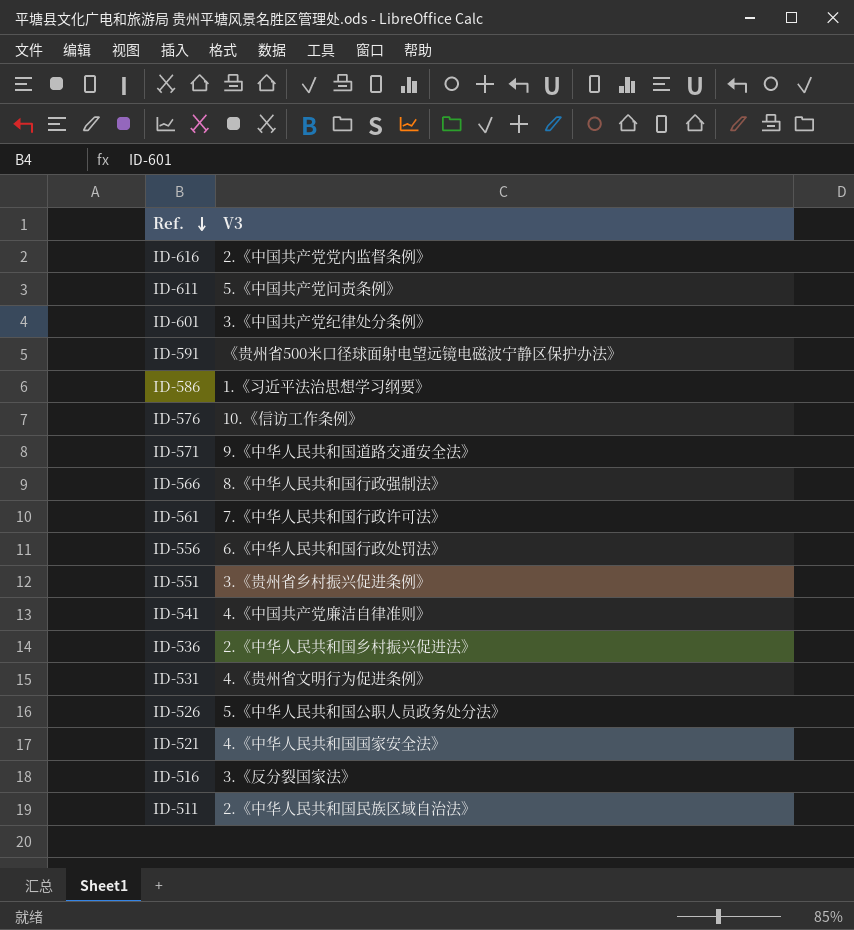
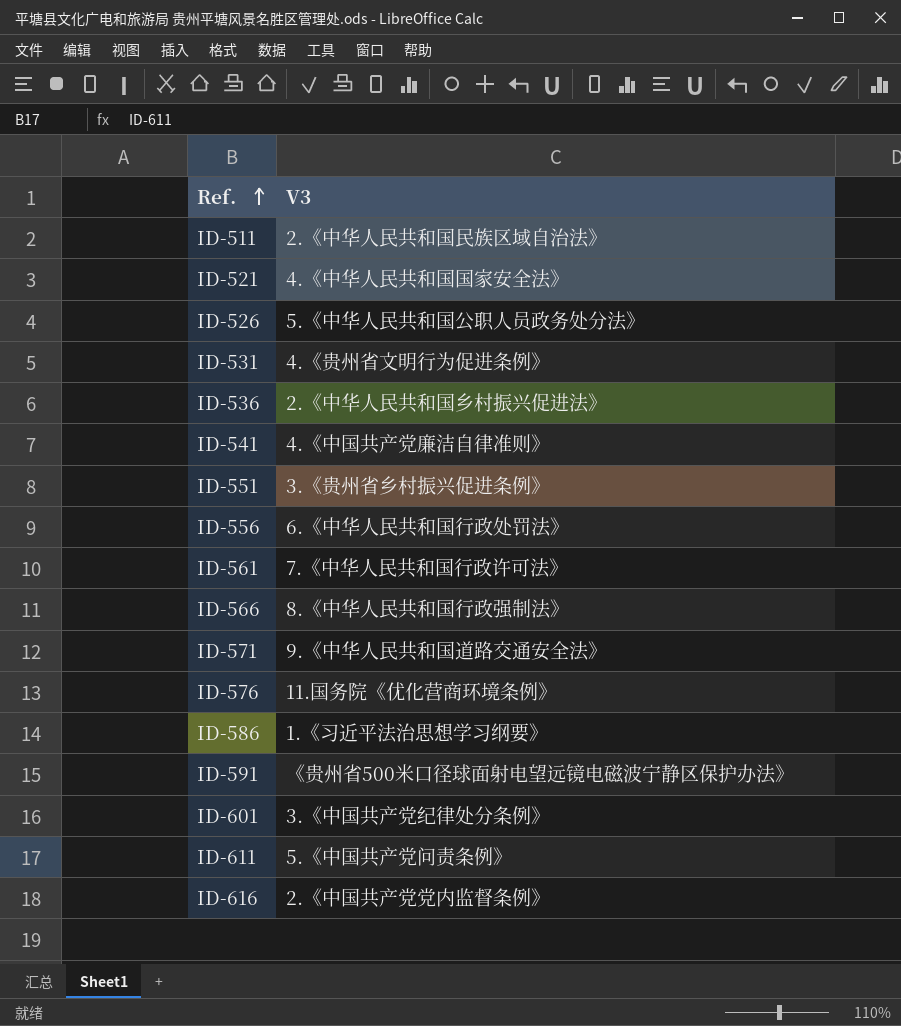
row order: Ref. descending -> Ref. ascending
row ID-516: 3.《反分裂国家法》 -> none
ID-576 | V3: 10.《信访工作条例》 -> 11.国务院《优化营商环境条例》

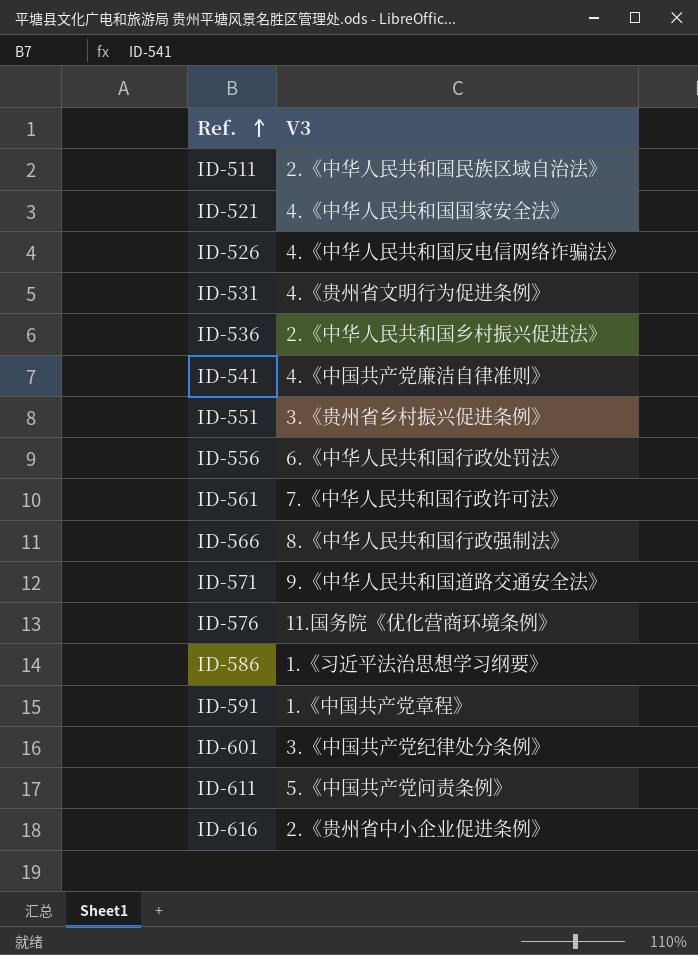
ID-526 | V3: 5.《中华人民共和国公职人员政务处分法》 -> 4.《中华人民共和国反电信网络诈骗法》
ID-591 | V3: 《贵州省500米口径球面射电望远镜电磁波宁静区保护办法》 -> 1.《中国共产党章程》
ID-616 | V3: 2.《中国共产党党内监督条例》 -> 2.《贵州省中小企业促进条例》

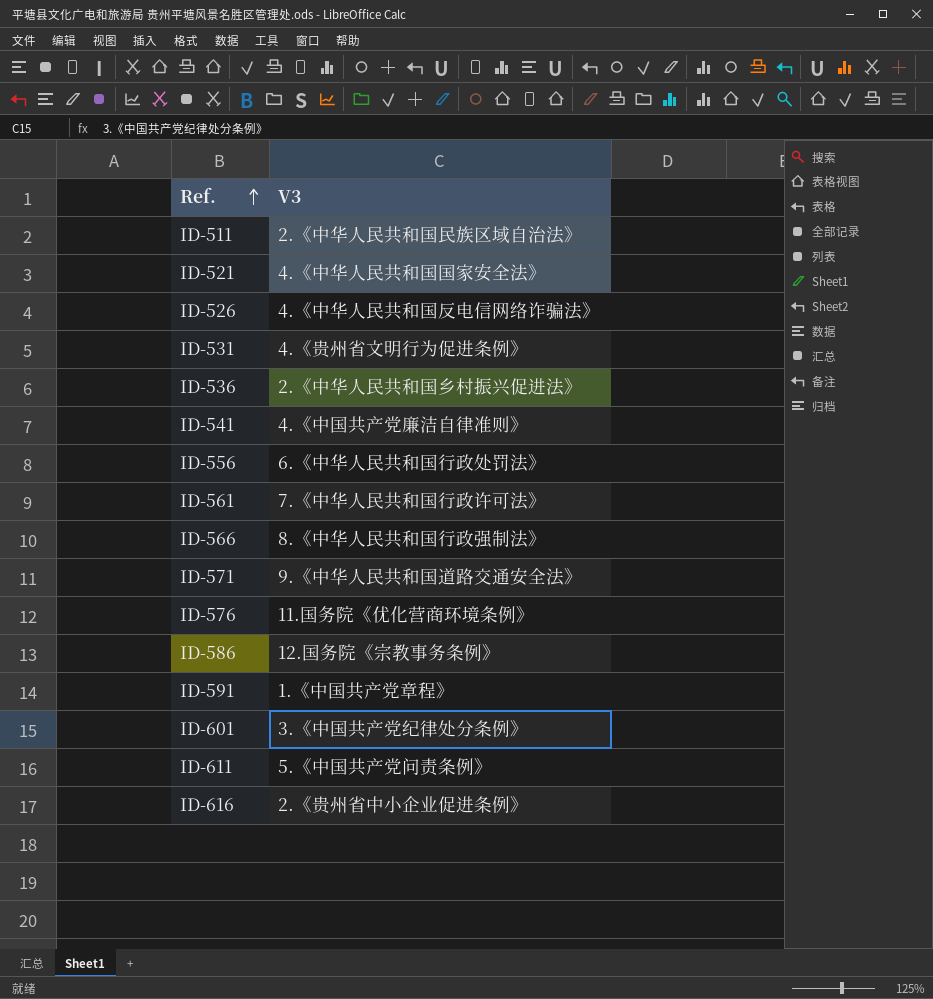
row ID-551: 3.《贵州省乡村振兴促进条例》 -> none
ID-586 | V3: 1.《习近平法治思想学习纲要》 -> 12.国务院《宗教事务条例》

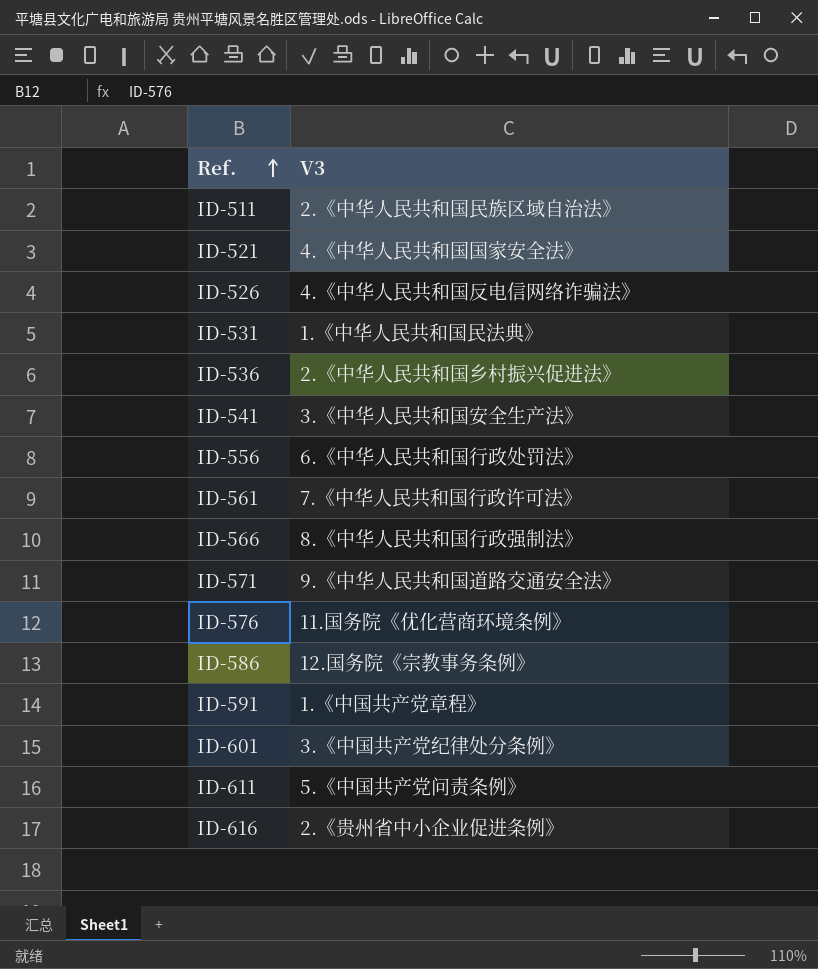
ID-531 | V3: 4.《贵州省文明行为促进条例》 -> 1.《中华人民共和国民法典》
ID-541 | V3: 4.《中国共产党廉洁自律准则》 -> 3.《中华人民共和国安全生产法》

